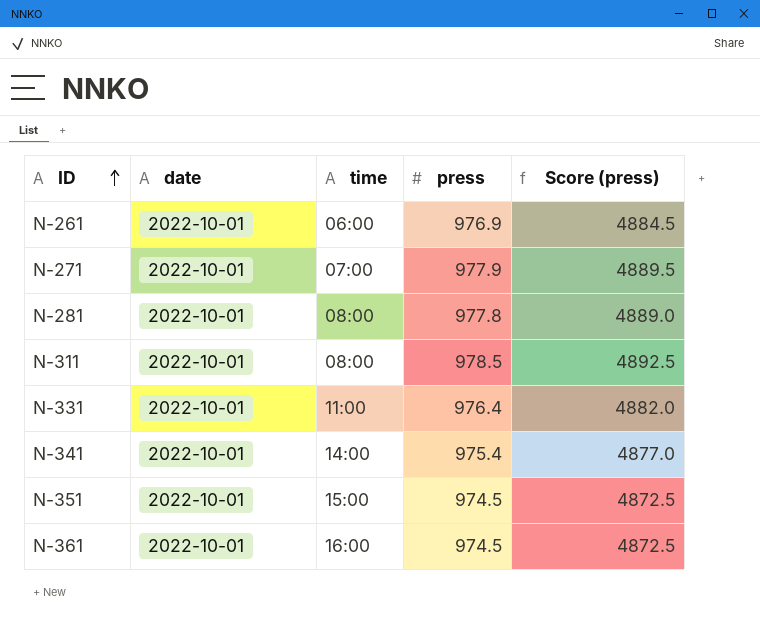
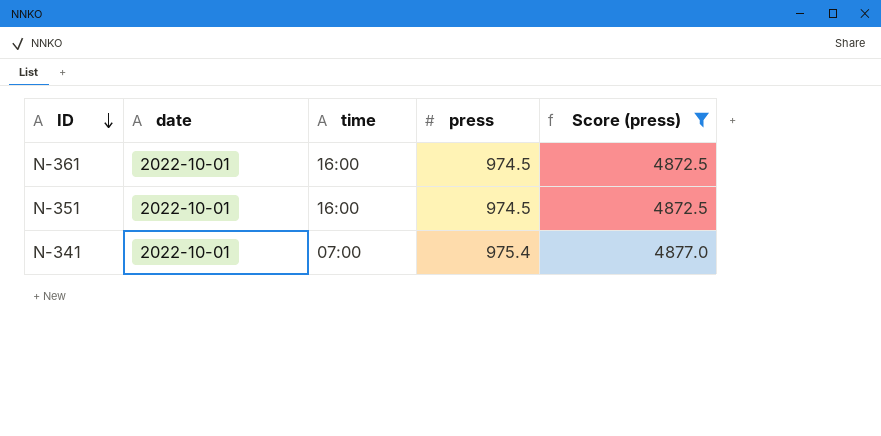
filter: none -> Score (press) <= 4877.0
row order: ID ascending -> ID descending
N-351 | time: 15:00 -> 16:00
N-341 | time: 14:00 -> 07:00

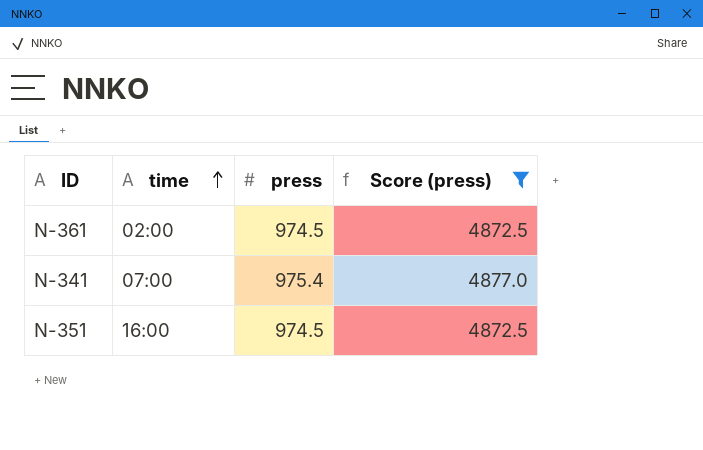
row order: ID descending -> time ascending
column date | position: 2 -> none
N-361 | time: 16:00 -> 02:00

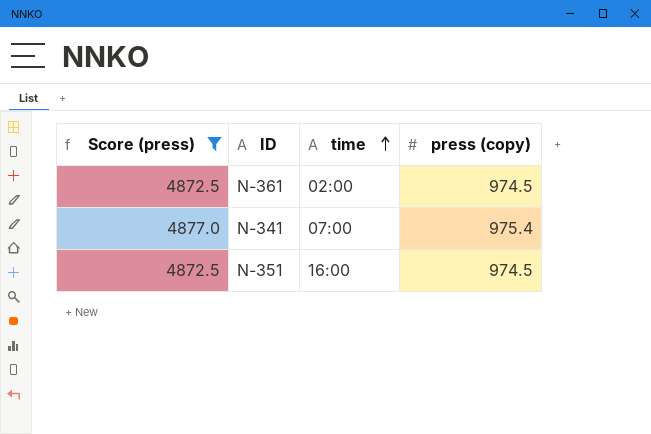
column Score (press) | position: 4 -> 1
column name: press -> press (copy)

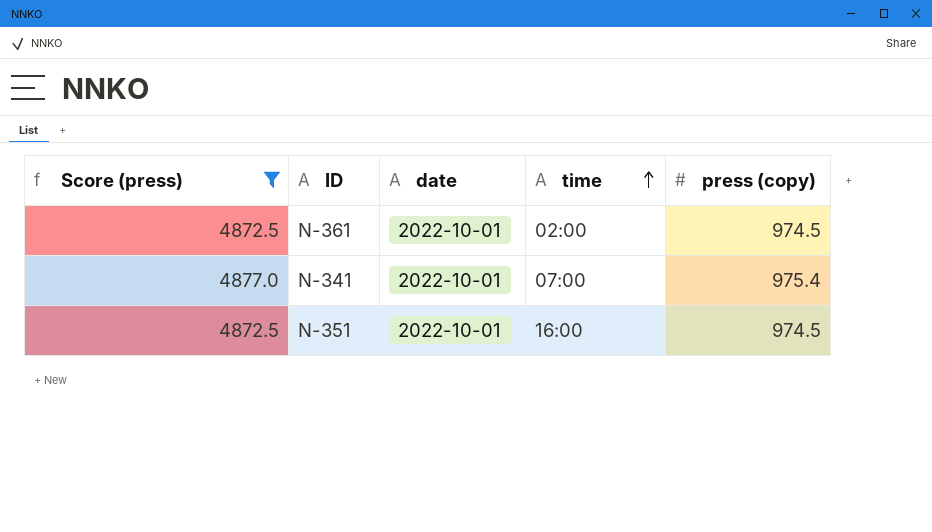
column date | position: none -> 3

